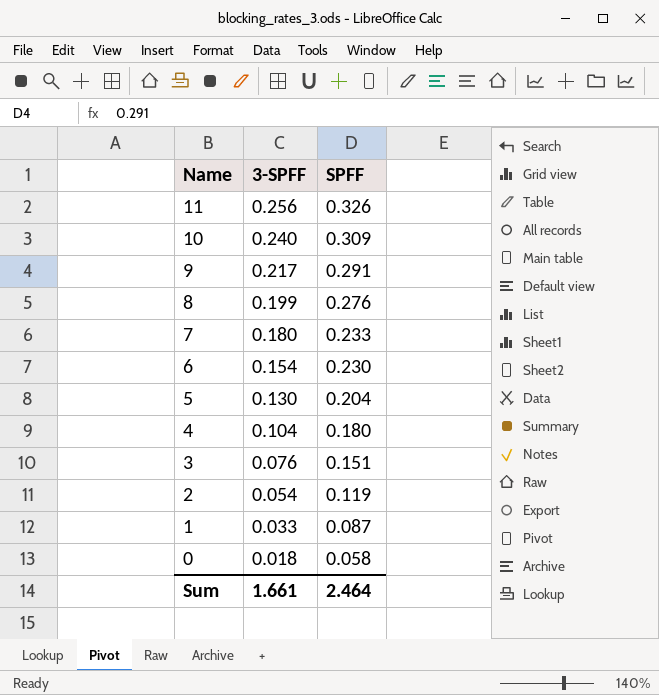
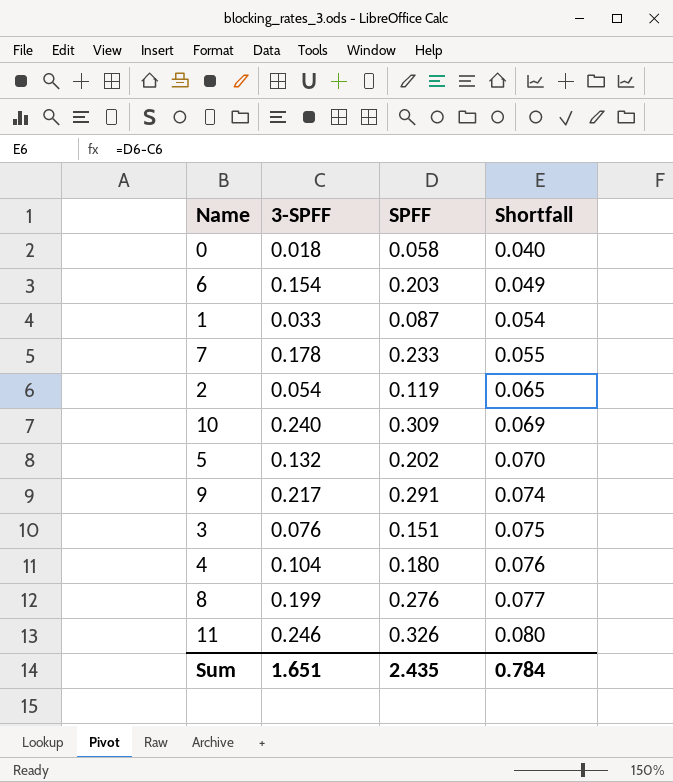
row order: Name descending -> Shortfall ascending
column Shortfall | formula: none -> [SPFF] - [3-SPFF]
6 | SPFF: 0.230 -> 0.203
7 | 3-SPFF: 0.180 -> 0.178
5 | 3-SPFF: 0.130 -> 0.132
5 | SPFF: 0.204 -> 0.202
11 | 3-SPFF: 0.256 -> 0.246
Sum | 3-SPFF: 1.661 -> 1.651
Sum | SPFF: 2.464 -> 2.435

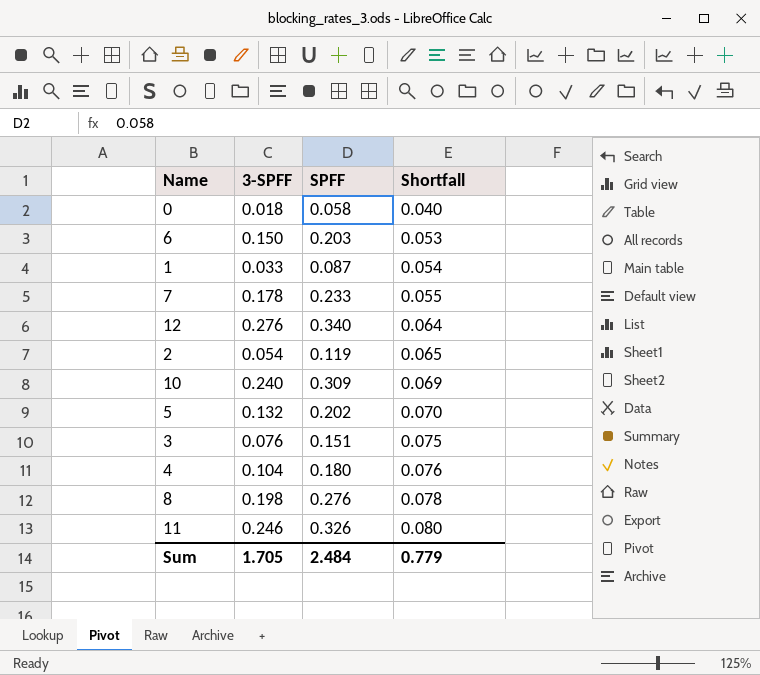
row 9: 0.217 | 0.291 | 0.074 -> none
6 | 3-SPFF: 0.154 -> 0.150
6 | Shortfall: 0.049 -> 0.053
row 12: none -> 0.276 | 0.340 | 0.064
8 | 3-SPFF: 0.199 -> 0.198
8 | Shortfall: 0.077 -> 0.078
Sum | 3-SPFF: 1.651 -> 1.705
Sum | SPFF: 2.435 -> 2.484
Sum | Shortfall: 0.784 -> 0.779

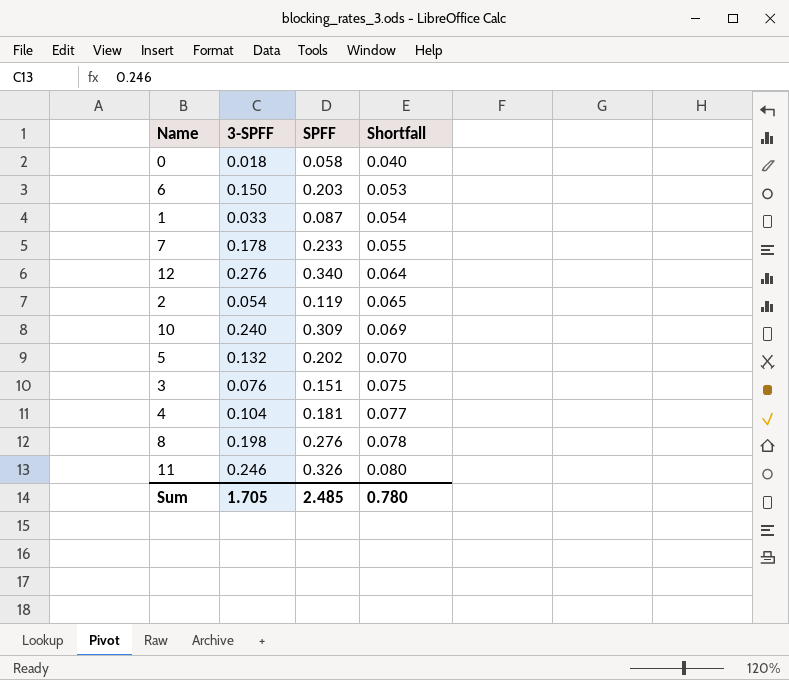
4 | SPFF: 0.180 -> 0.181
4 | Shortfall: 0.076 -> 0.077
Sum | SPFF: 2.484 -> 2.485
Sum | Shortfall: 0.779 -> 0.780

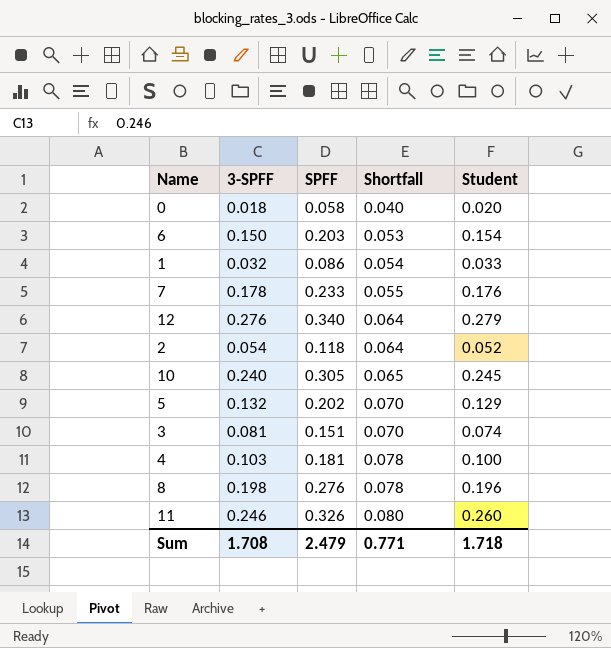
column Student | position: none -> 5
1 | 3-SPFF: 0.033 -> 0.032
1 | SPFF: 0.087 -> 0.086
2 | SPFF: 0.119 -> 0.118
2 | Shortfall: 0.065 -> 0.064
10 | SPFF: 0.309 -> 0.305
10 | Shortfall: 0.069 -> 0.065
3 | 3-SPFF: 0.076 -> 0.081
3 | Shortfall: 0.075 -> 0.070
4 | 3-SPFF: 0.104 -> 0.103
4 | Shortfall: 0.077 -> 0.078
Sum | 3-SPFF: 1.705 -> 1.708
Sum | SPFF: 2.485 -> 2.479
Sum | Shortfall: 0.780 -> 0.771

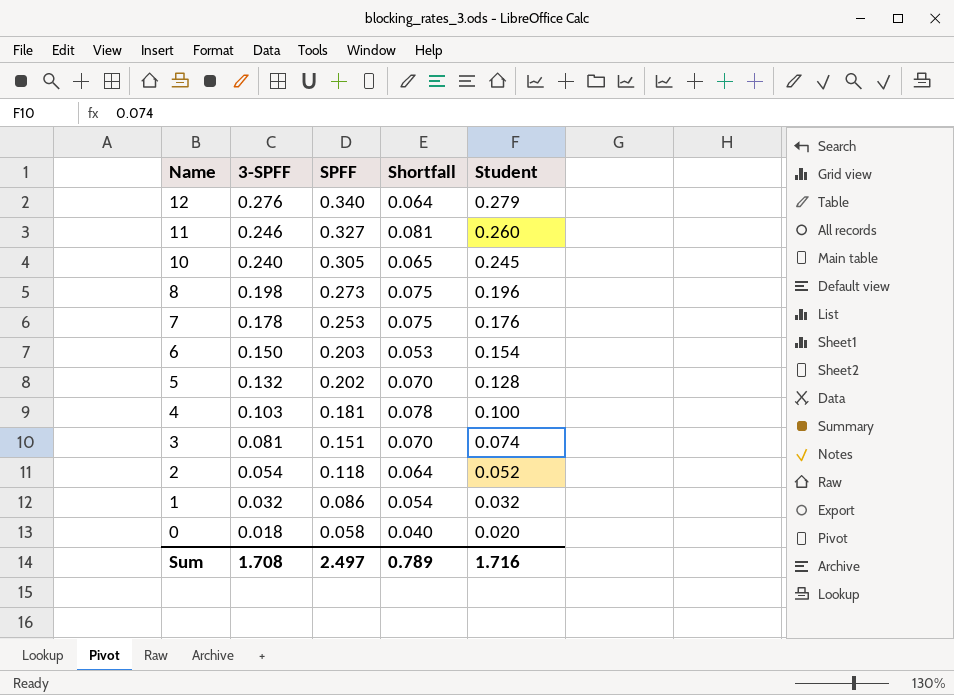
row order: Shortfall ascending -> Name descending
11 | SPFF: 0.326 -> 0.327
11 | Shortfall: 0.080 -> 0.081
8 | SPFF: 0.276 -> 0.273
8 | Shortfall: 0.078 -> 0.075
7 | SPFF: 0.233 -> 0.253
7 | Shortfall: 0.055 -> 0.075
5 | Student: 0.129 -> 0.128
1 | Student: 0.033 -> 0.032
Sum | SPFF: 2.479 -> 2.497
Sum | Shortfall: 0.771 -> 0.789
Sum | Student: 1.718 -> 1.716

